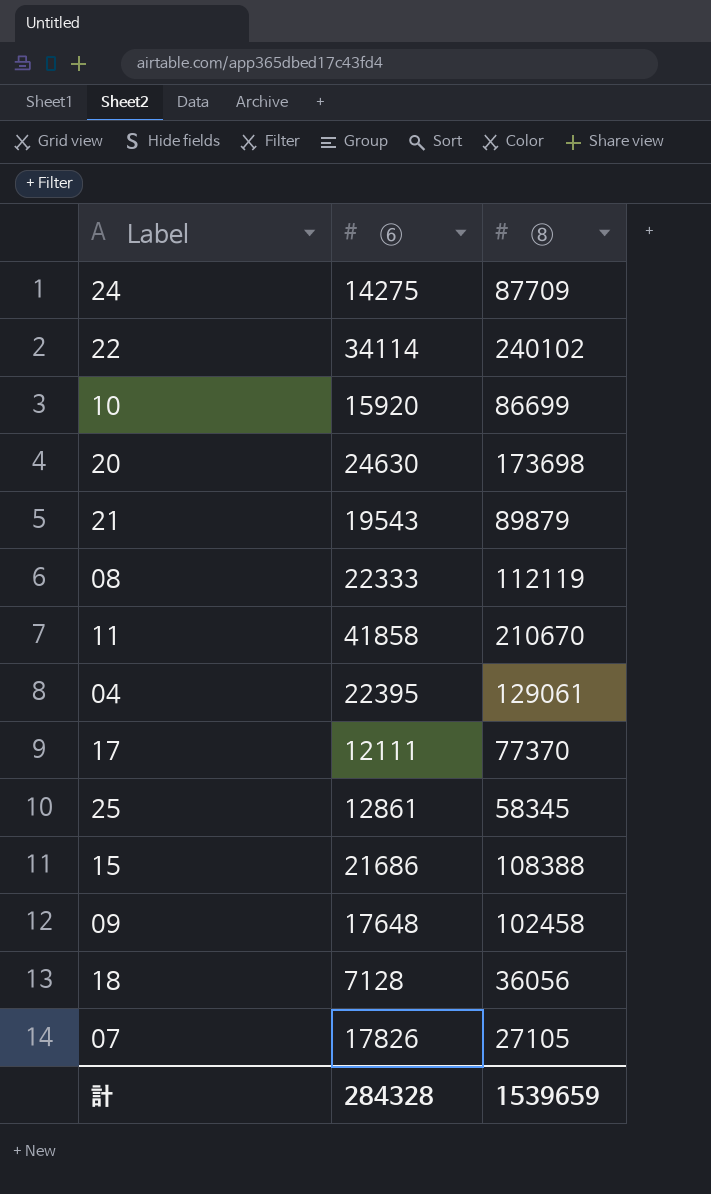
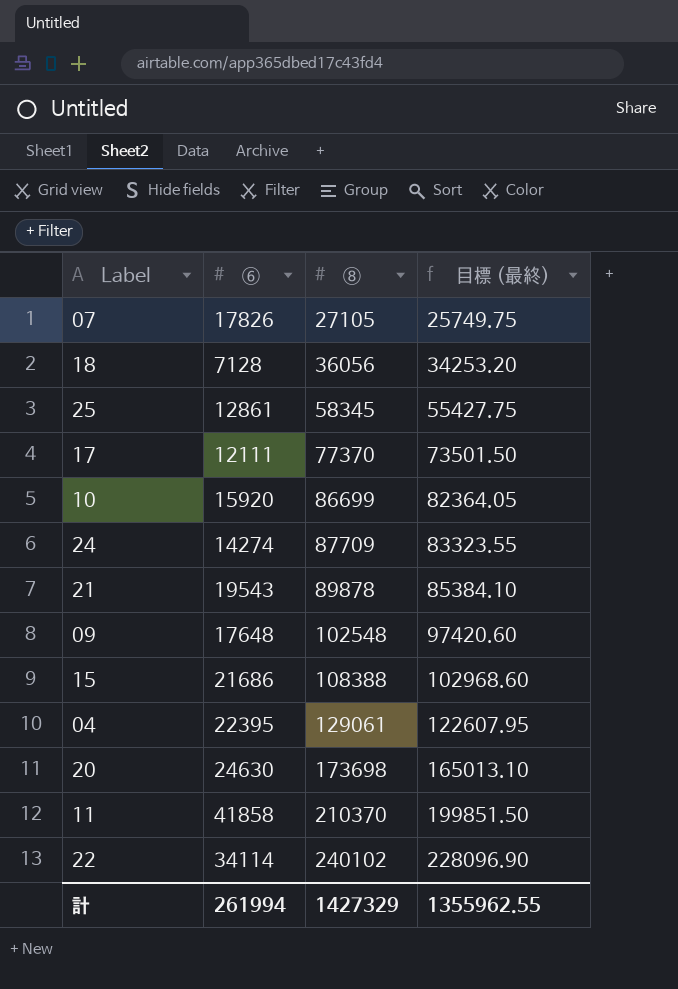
row order: none -> ⑧ ascending
column 目標 (最終) | formula: none -> [⑧] * 0.95
row 08: 22333 | 112119 -> none
24 | ⑥: 14275 -> 14274
21 | ⑧: 89879 -> 89878
09 | ⑧: 102458 -> 102548
11 | ⑧: 210670 -> 210370
計 | ⑥: 284328 -> 261994
計 | ⑧: 1539659 -> 1427329

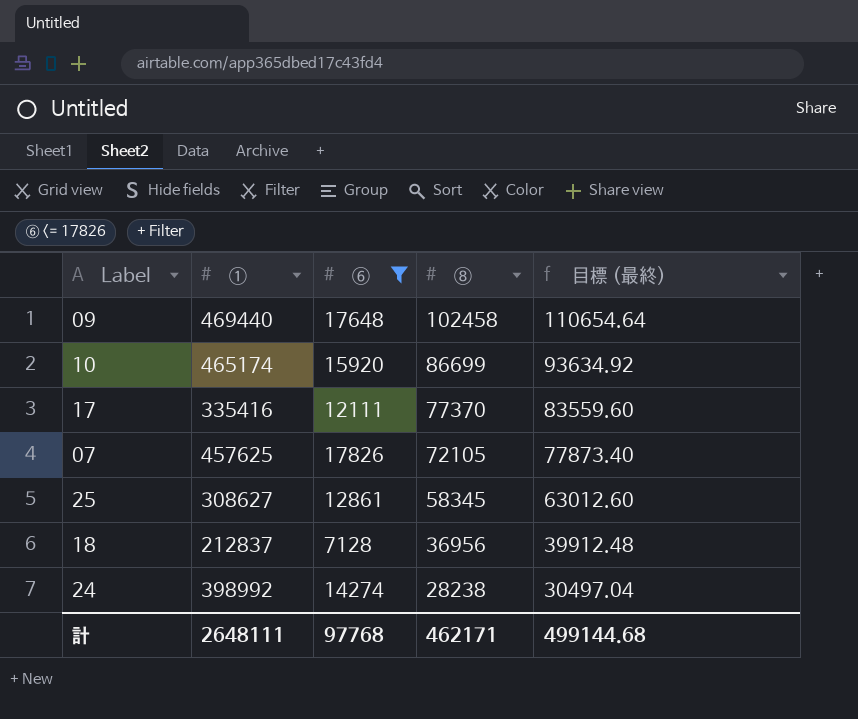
filter: none -> ⑥ <= 17826
row order: ⑧ ascending -> ⑧ descending
column ① | position: none -> 2
column 目標 (最終) | formula: [⑧] * 0.95 -> [⑧] * 1.08
09 | ⑧: 102548 -> 102458
07 | ⑧: 27105 -> 72105
18 | ⑧: 36056 -> 36956
24 | ⑧: 87709 -> 28238
計 | ⑥: 261994 -> 97768
計 | ⑧: 1427329 -> 462171
計 | 目標 (最終): 1355962.55 -> 499144.68

